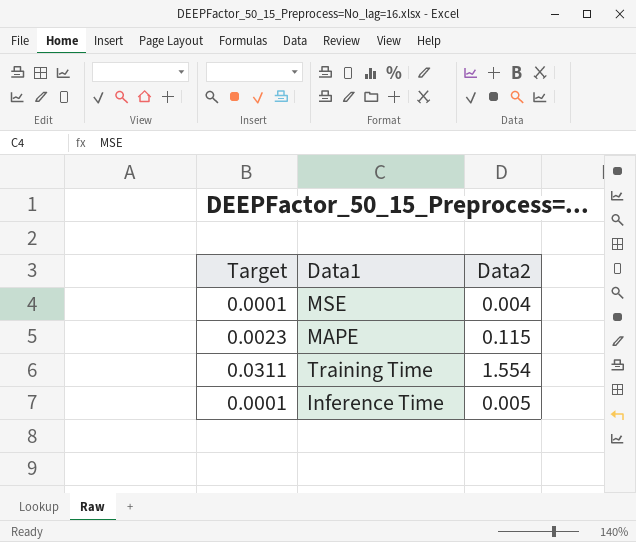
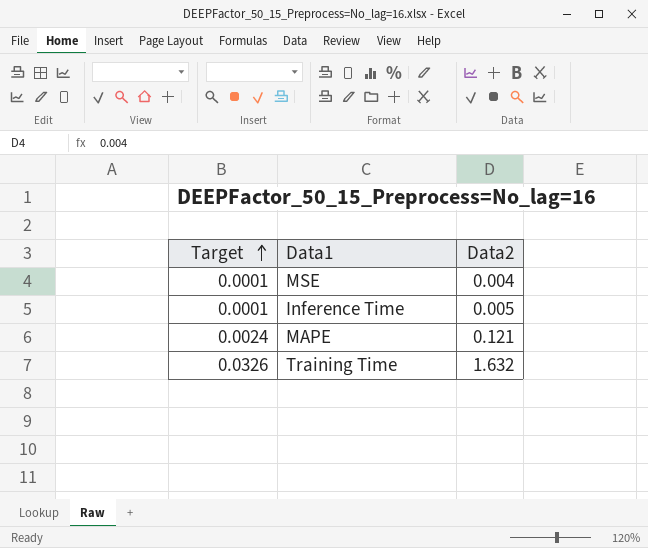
row order: none -> Target ascending
MAPE | Target: 0.0023 -> 0.0024
MAPE | Data2: 0.115 -> 0.121
Training Time | Target: 0.0311 -> 0.0326
Training Time | Data2: 1.554 -> 1.632

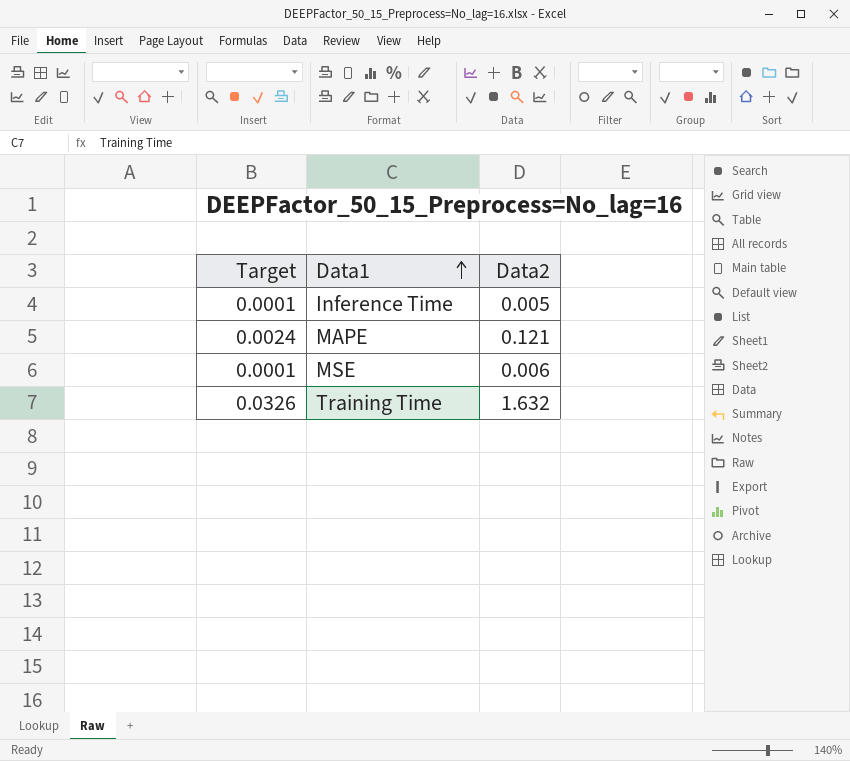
row order: Target ascending -> Data1 ascending
MSE | Data2: 0.004 -> 0.006

